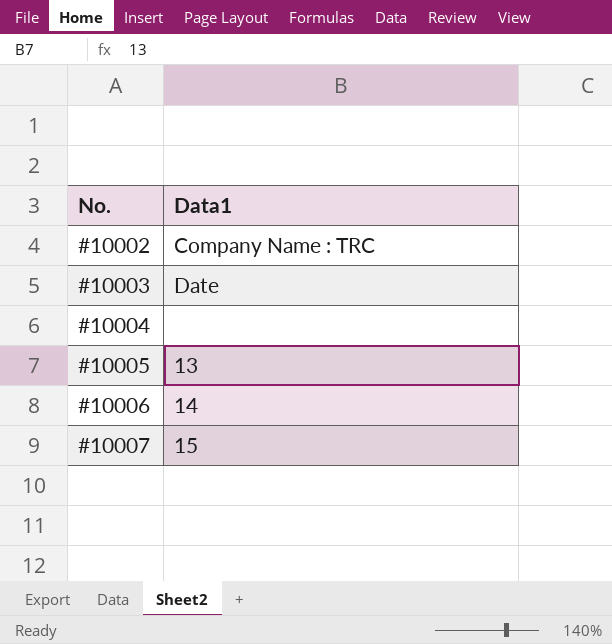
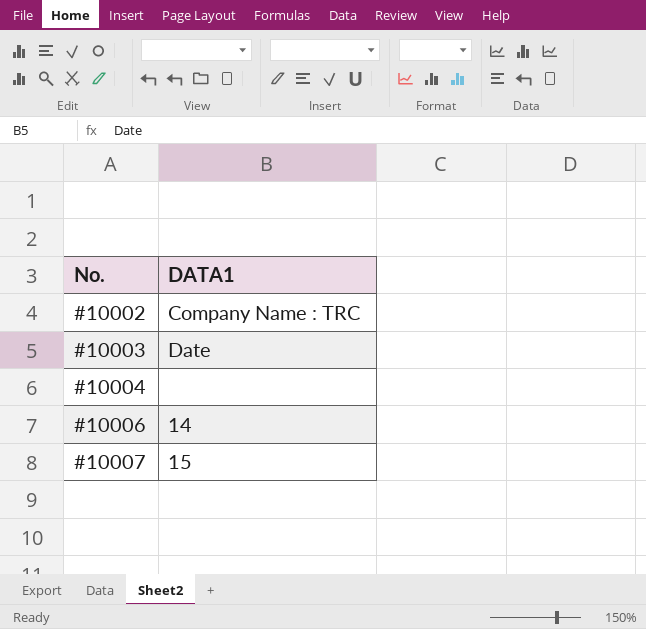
column name: Data1 -> DATA1
row #10005: 13 -> none

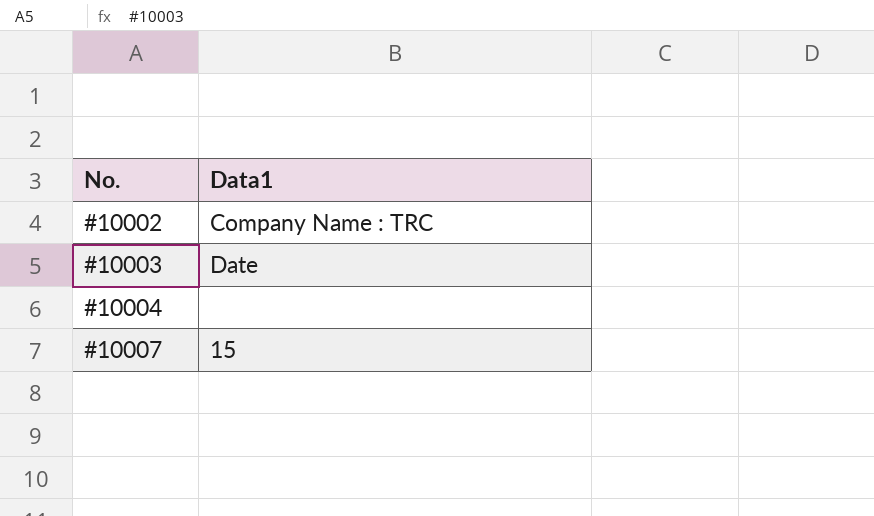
column name: DATA1 -> Data1
row #10006: 14 -> none

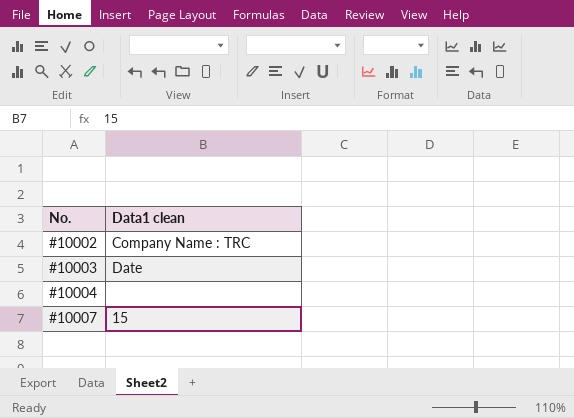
column name: Data1 -> Data1 clean

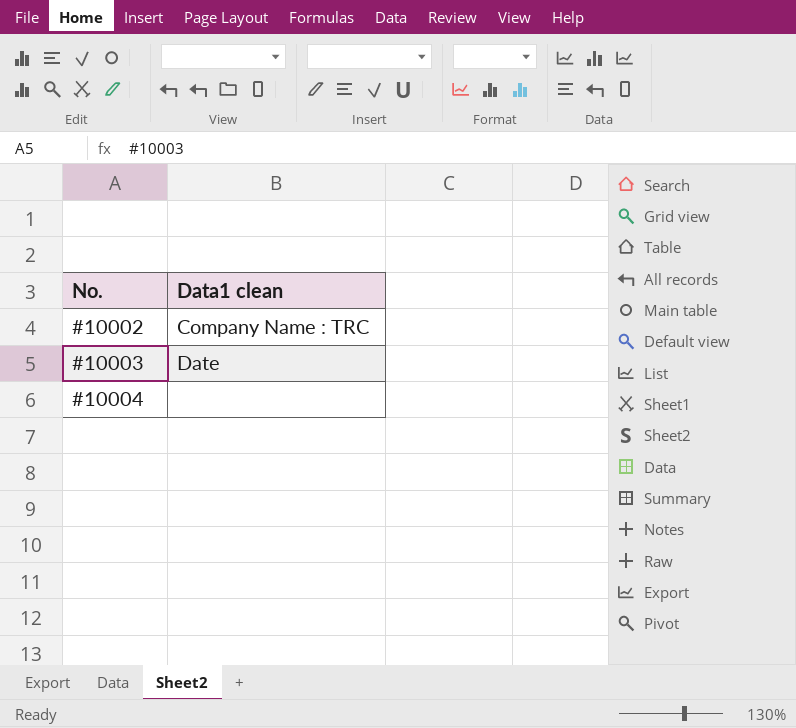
row #10007: 15 -> none

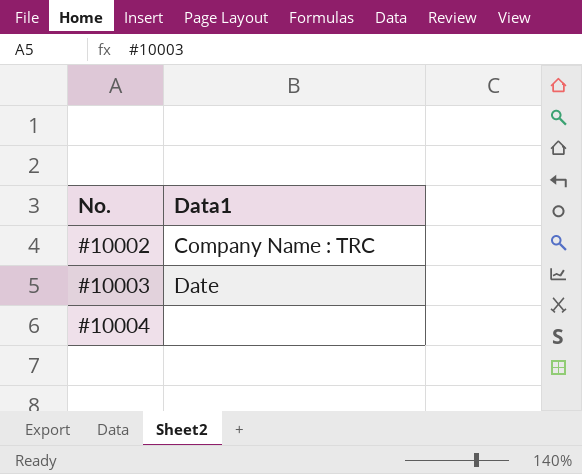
column name: Data1 clean -> Data1

